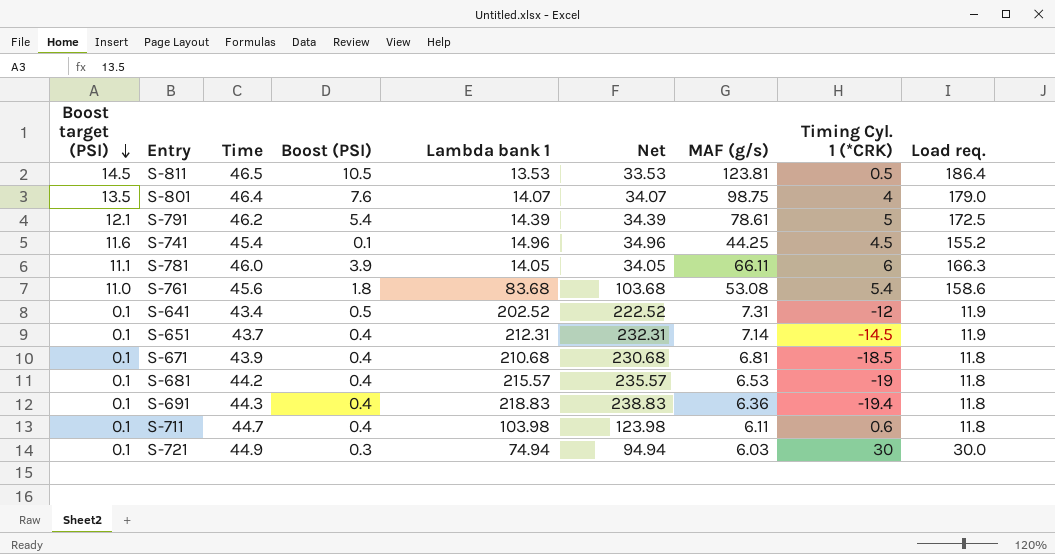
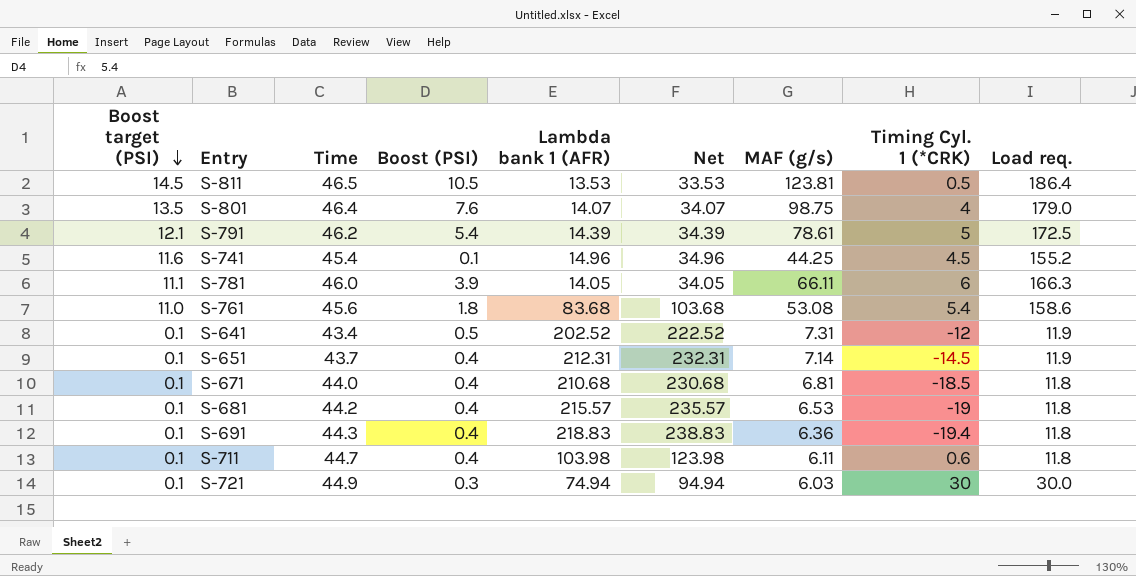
column name: Lambda bank 1 -> Lambda bank 1 (AFR)
S-671 | Time: 43.9 -> 44.0

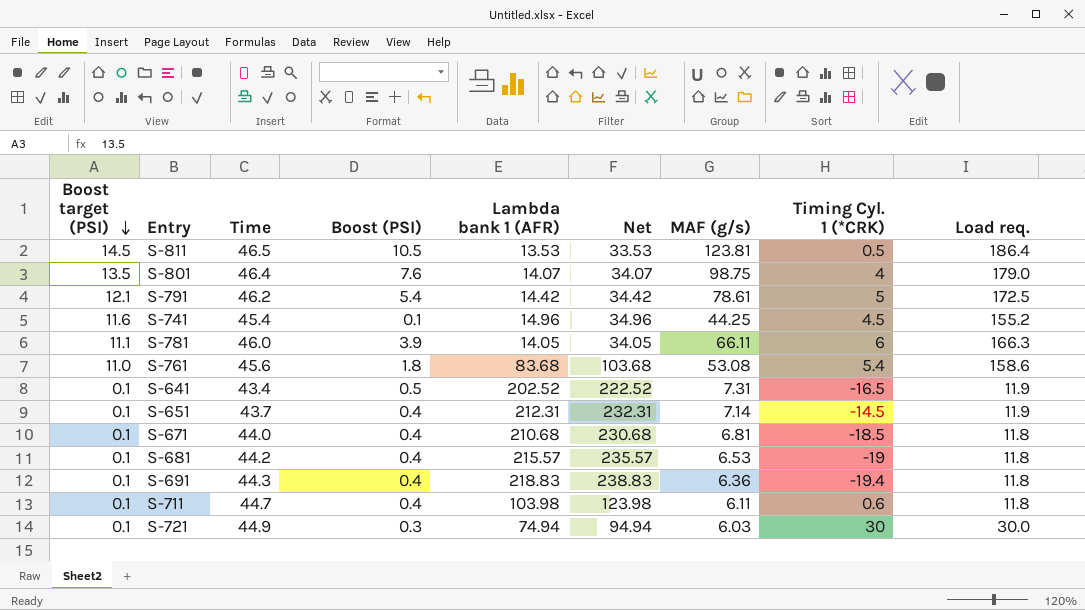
S-791 | Lambda bank 1 (AFR): 14.39 -> 14.42
S-791 | Net: 34.39 -> 34.42
S-641 | Timing Cyl. 1 (*CRK): -12 -> -16.5

